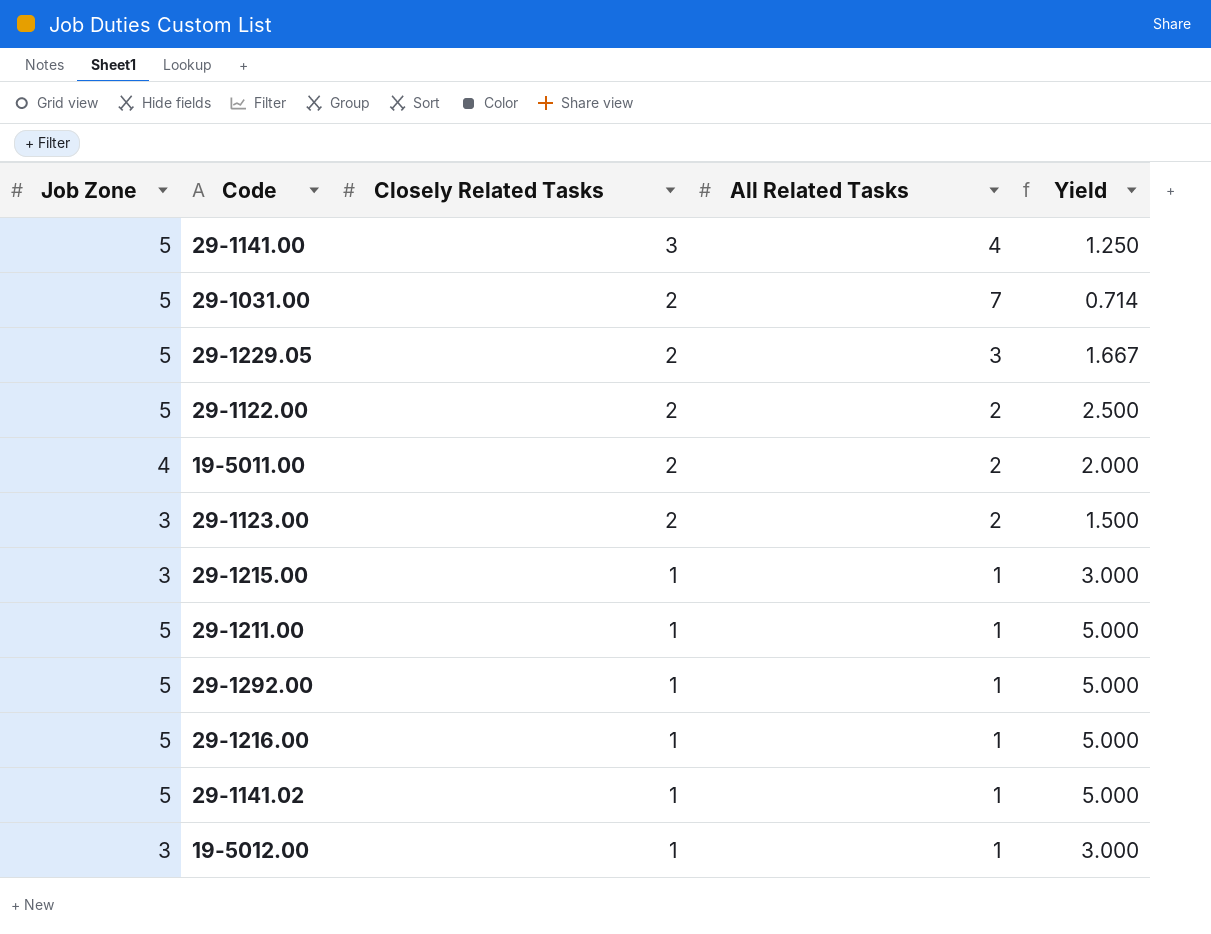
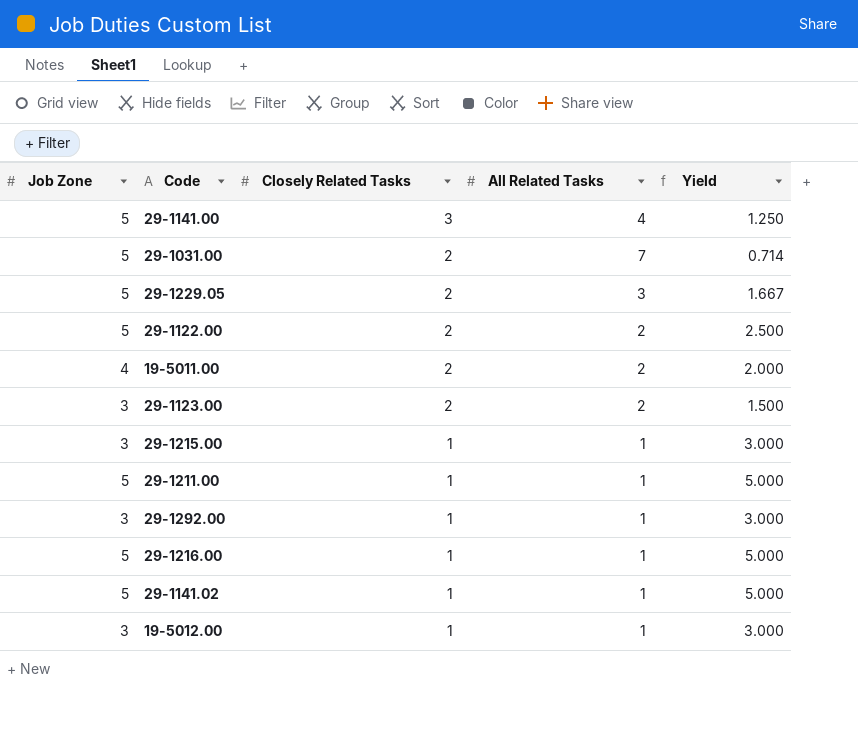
29-1292.00 | Job Zone: 5 -> 3
29-1292.00 | Yield: 5.000 -> 3.000

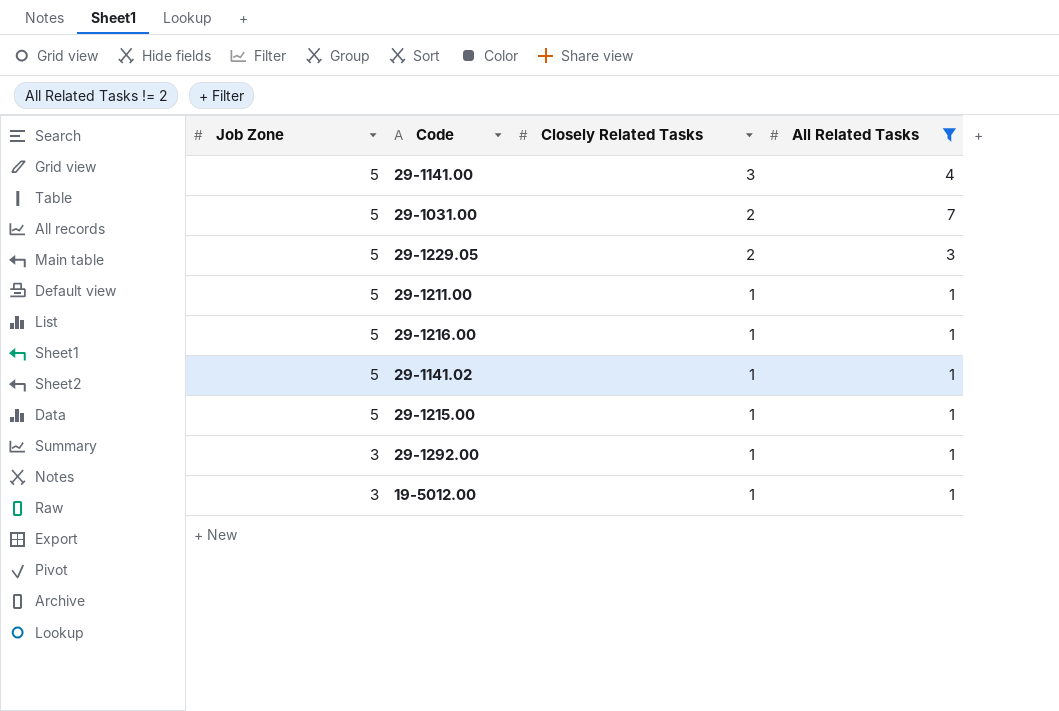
filter: none -> All Related Tasks != 2
row order: Closely Related Tasks descending -> Job Zone descending
column Yield | formula: [Job Zone] / [All Related Tasks] -> none
29-1215.00 | Job Zone: 3 -> 5

